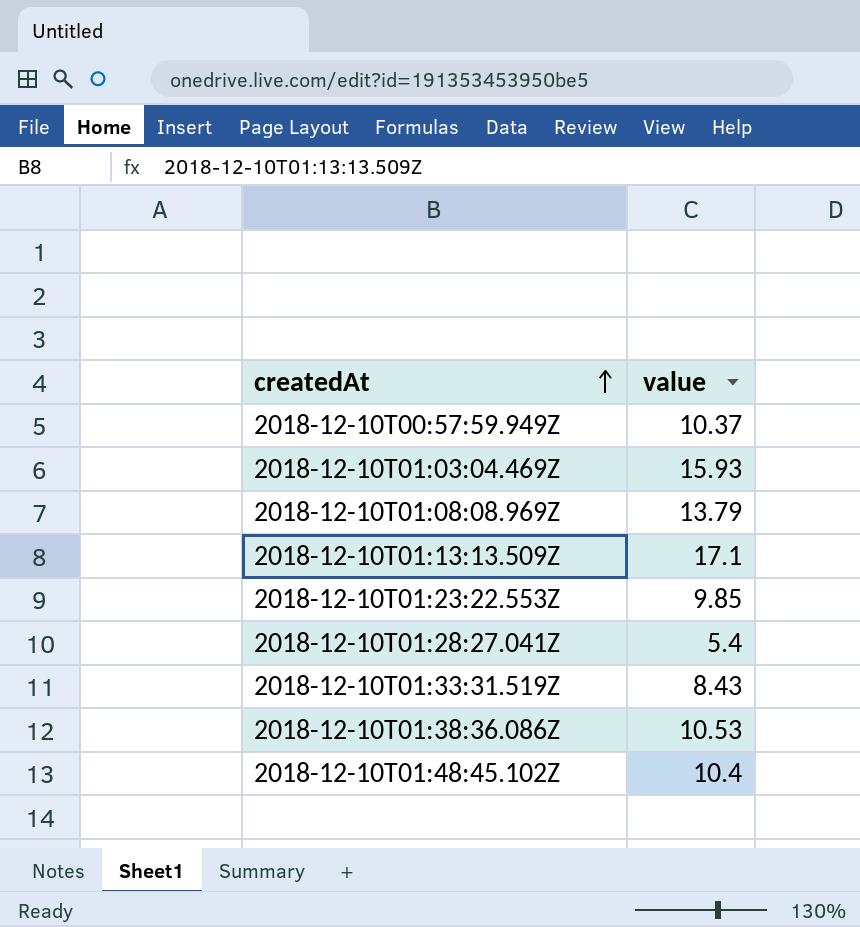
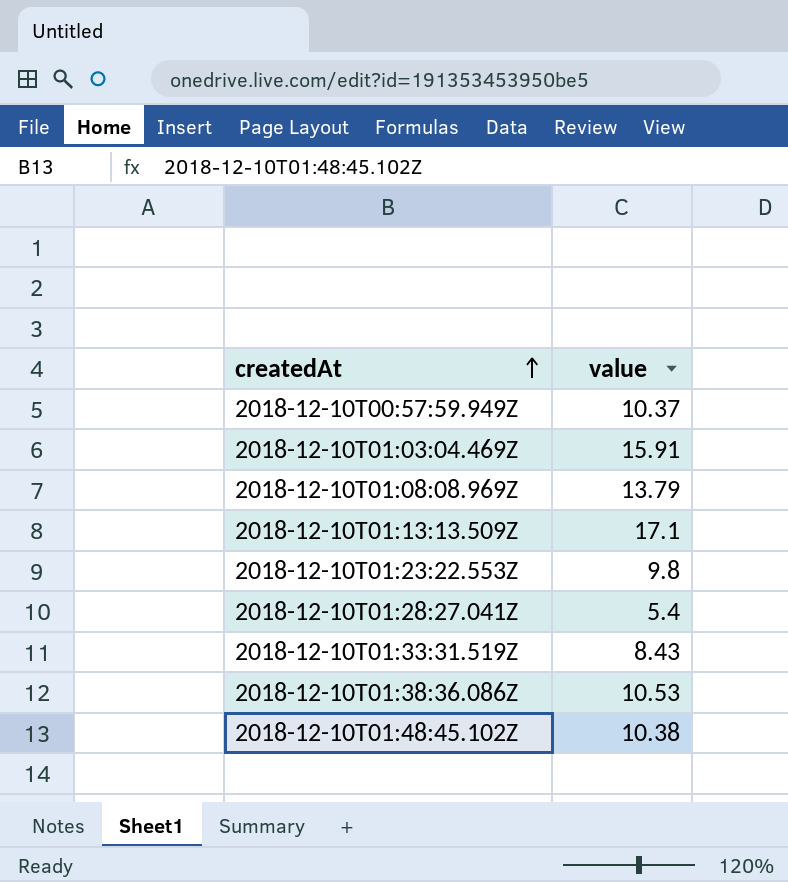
2018-12-10T01:03:04.469Z | value: 15.93 -> 15.91
2018-12-10T01:23:22.553Z | value: 9.85 -> 9.8
2018-12-10T01:48:45.102Z | value: 10.4 -> 10.38

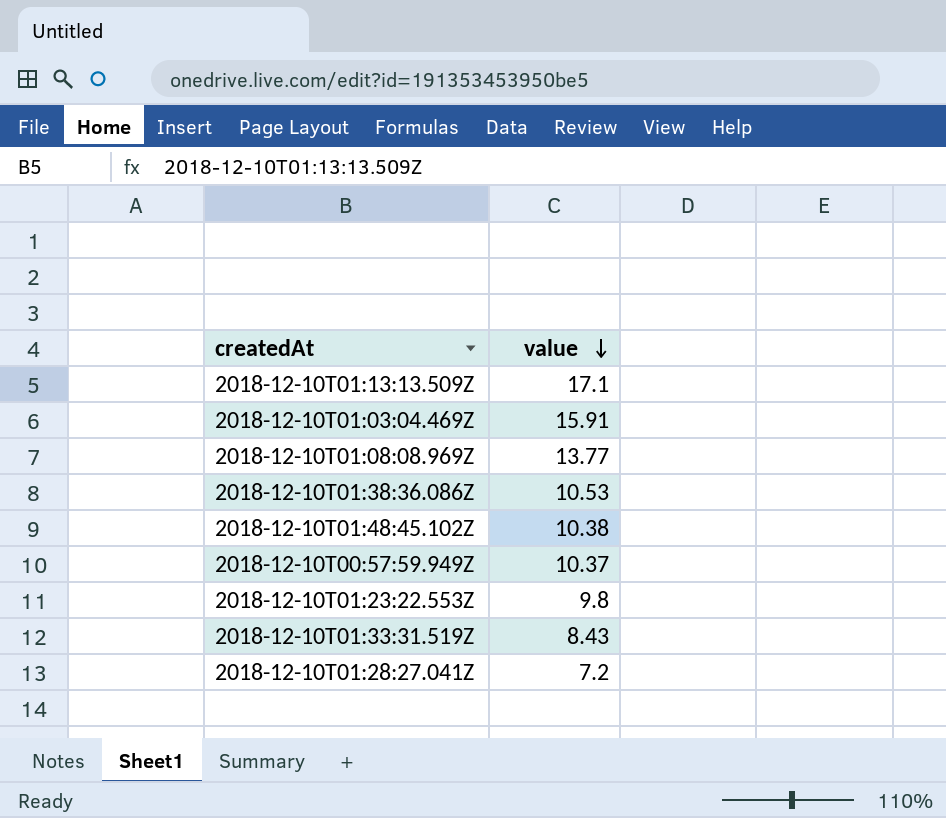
row order: createdAt ascending -> value descending
2018-12-10T01:08:08.969Z | value: 13.79 -> 13.77
2018-12-10T01:28:27.041Z | value: 5.4 -> 7.2

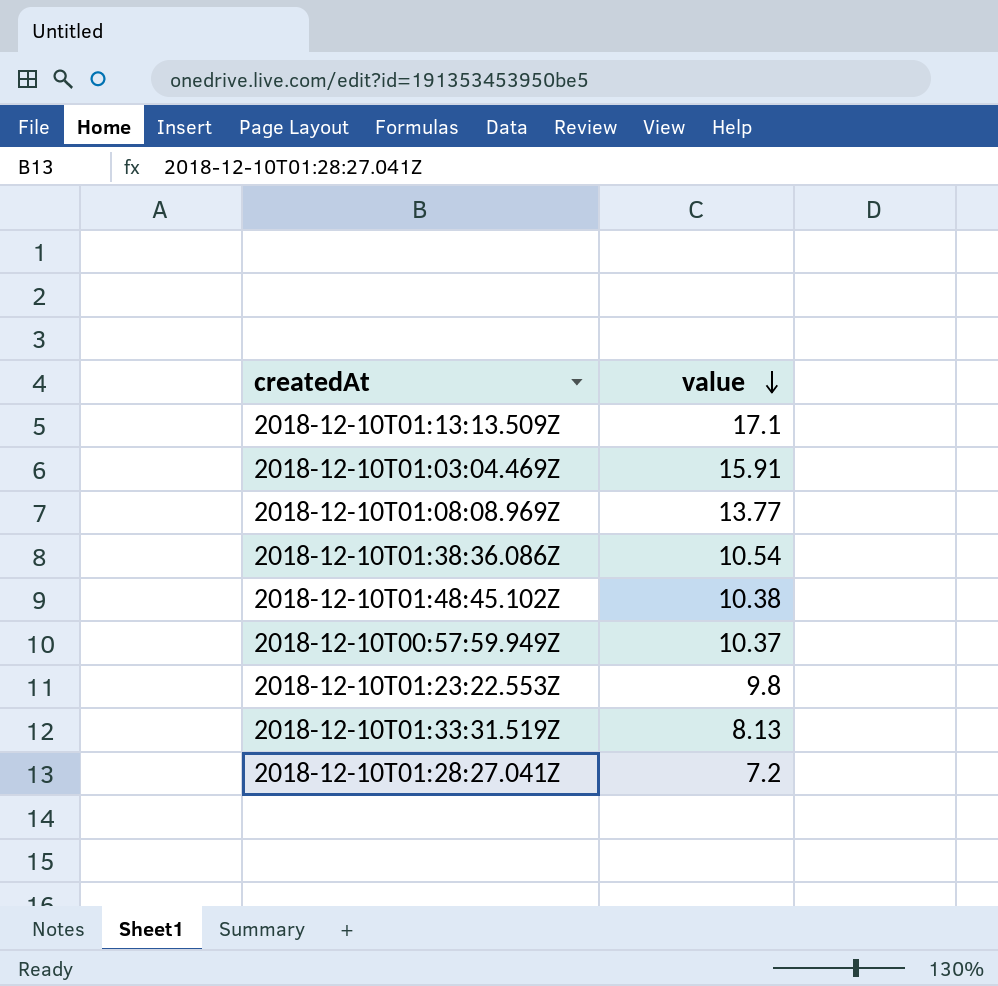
2018-12-10T01:38:36.086Z | value: 10.53 -> 10.54
2018-12-10T01:33:31.519Z | value: 8.43 -> 8.13

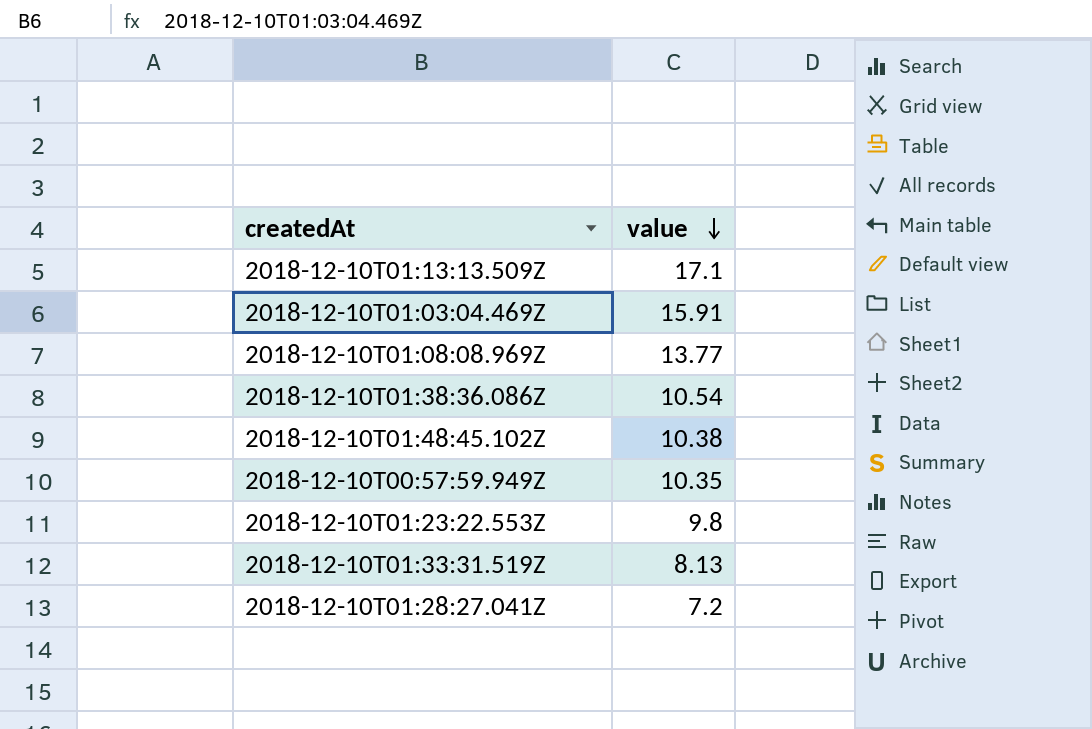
2018-12-10T00:57:59.949Z | value: 10.37 -> 10.35

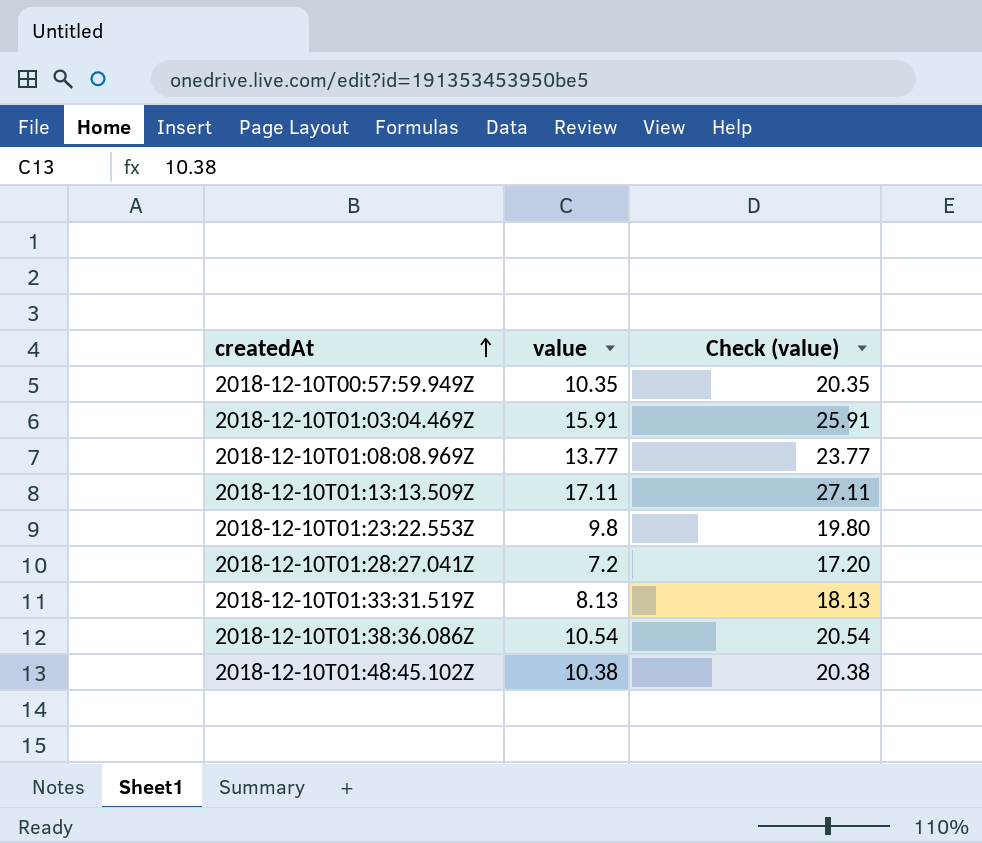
row order: value descending -> createdAt ascending
column Check (value) | formula: none -> [value] + 10
2018-12-10T01:13:13.509Z | value: 17.1 -> 17.11

